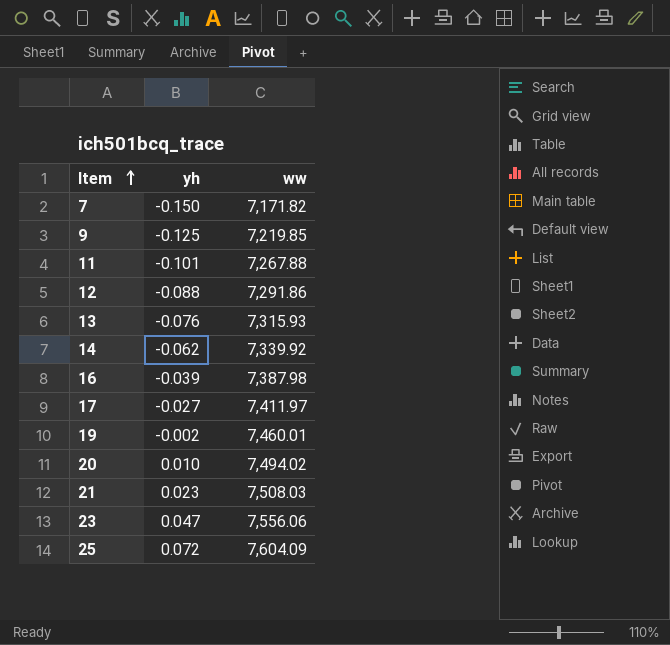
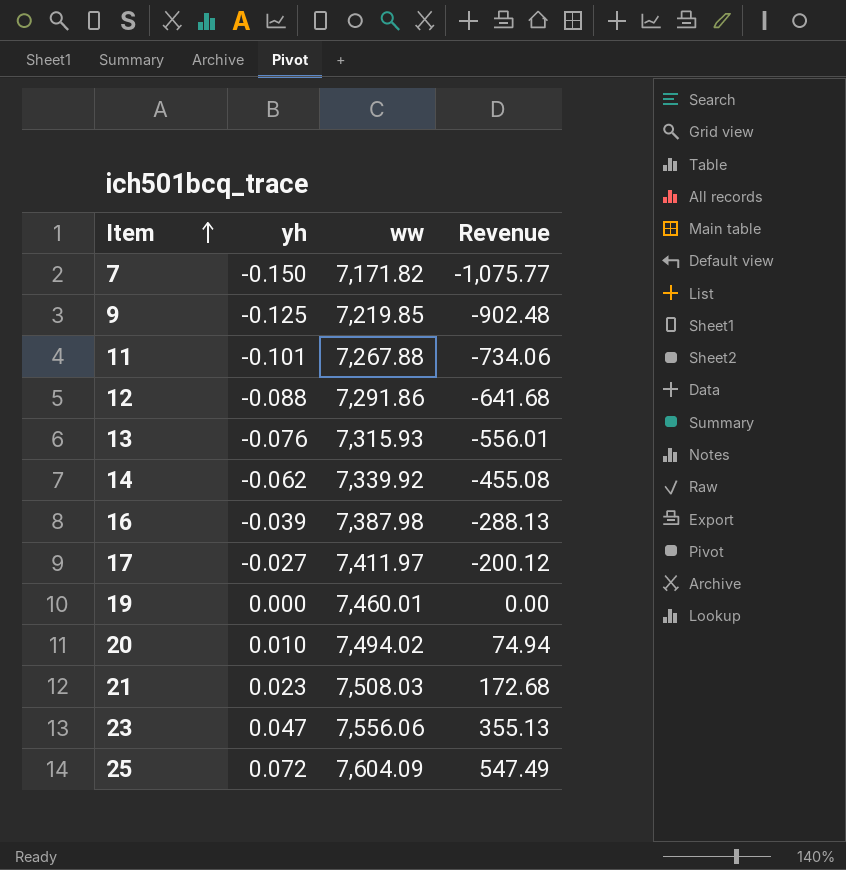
column Revenue | formula: none -> [yh] * [ww]
19 | yh: -0.002 -> 0.000

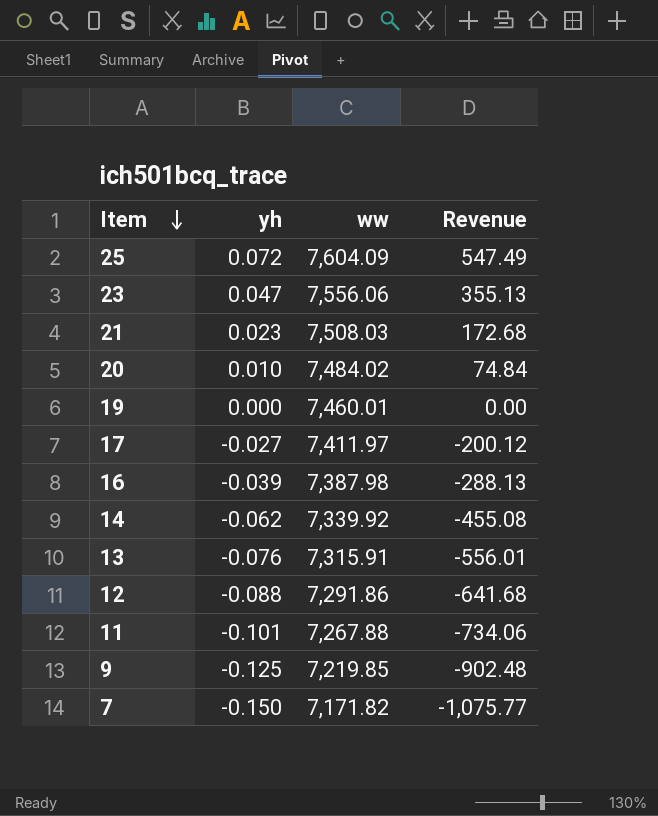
row order: Item ascending -> Item descending
20 | ww: 7,494.02 -> 7,484.02
20 | Revenue: 74.94 -> 74.84
13 | ww: 7,315.93 -> 7,315.91

